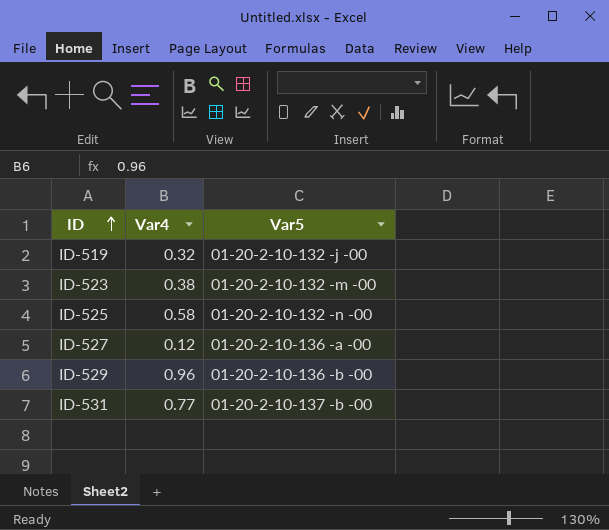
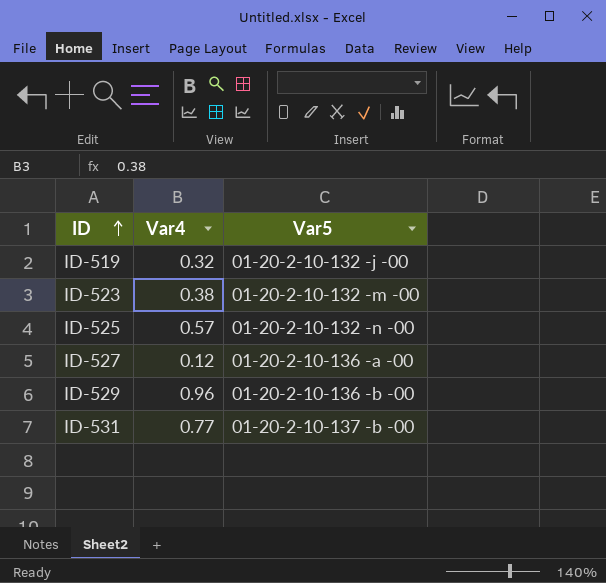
ID-525 | Var4: 0.58 -> 0.57

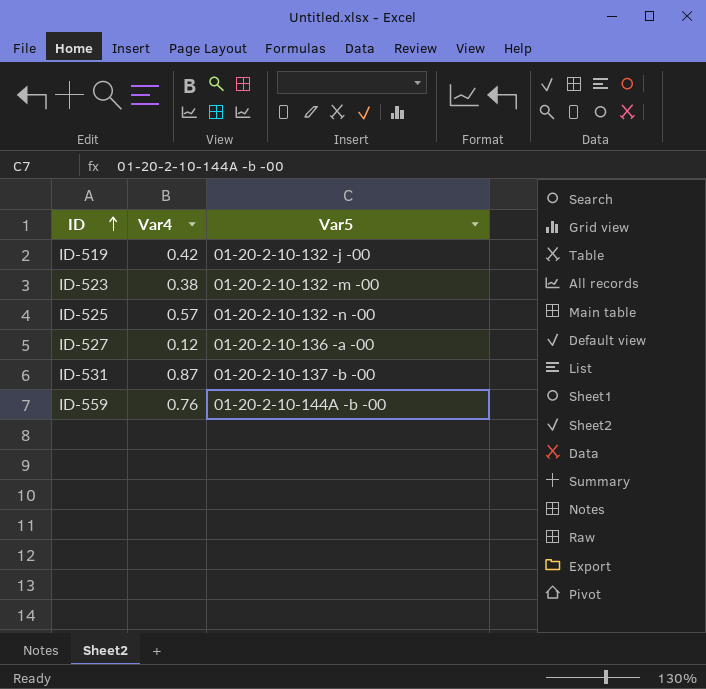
row ID-529: 0.96 | 01-20-2-10-136 -b -00 -> none
ID-519 | Var4: 0.32 -> 0.42
ID-531 | Var4: 0.77 -> 0.87
row ID-559: none -> 0.76 | 01-20-2-10-144A -b -00

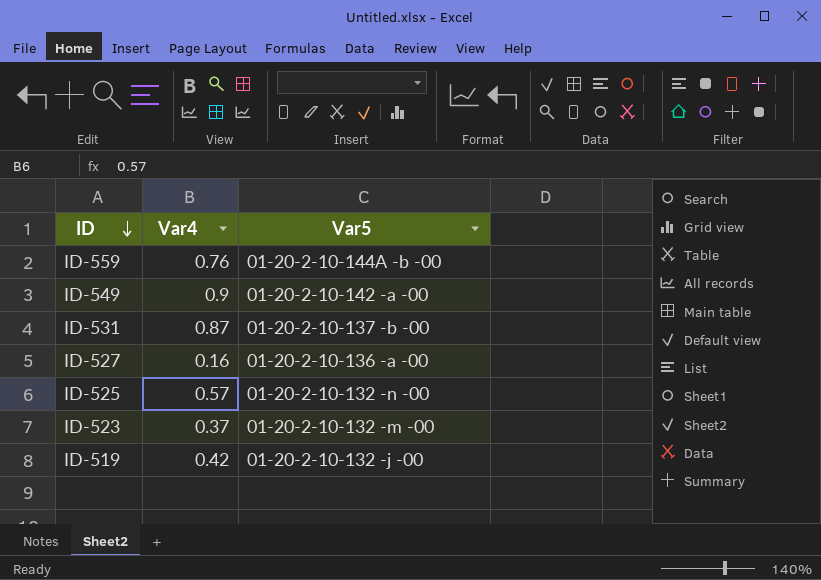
row order: ID ascending -> ID descending
row ID-549: none -> 0.9 | 01-20-2-10-142 -a -00
ID-527 | Var4: 0.12 -> 0.16
ID-523 | Var4: 0.38 -> 0.37

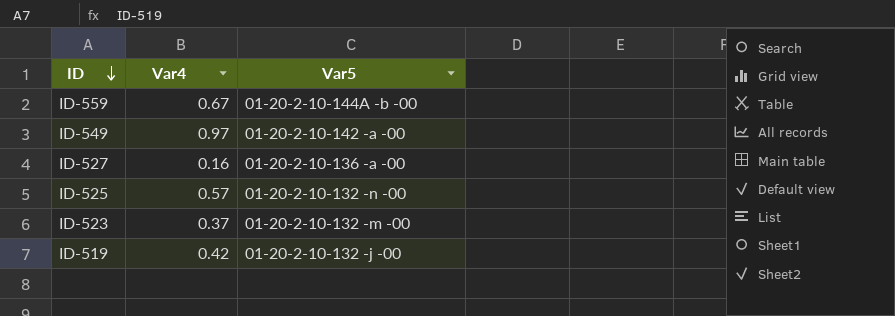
row ID-531: 0.87 | 01-20-2-10-137 -b -00 -> none
ID-559 | Var4: 0.76 -> 0.67
ID-549 | Var4: 0.9 -> 0.97

